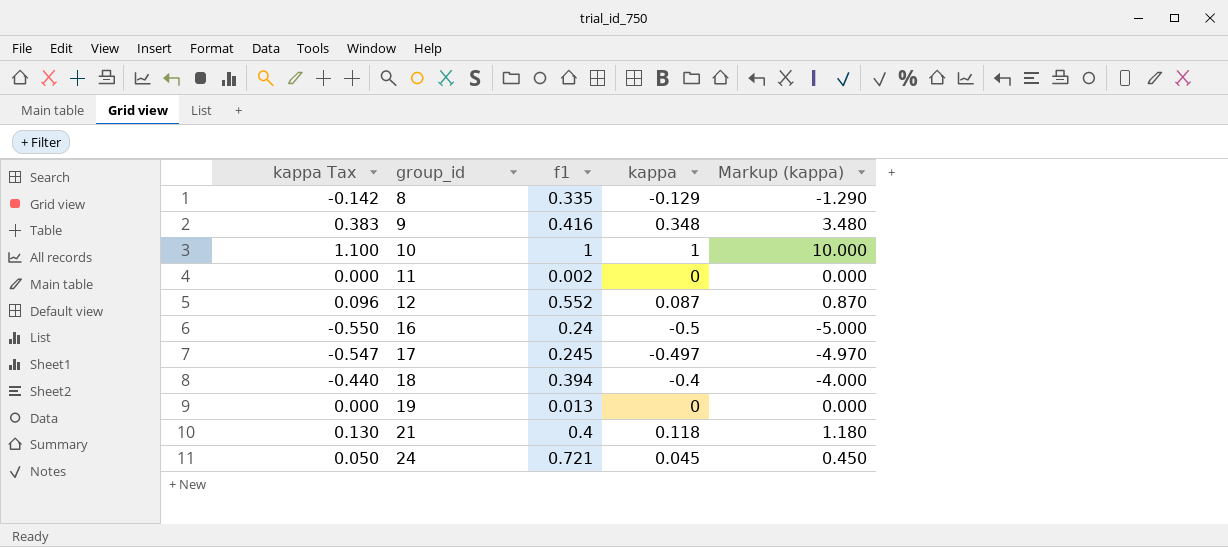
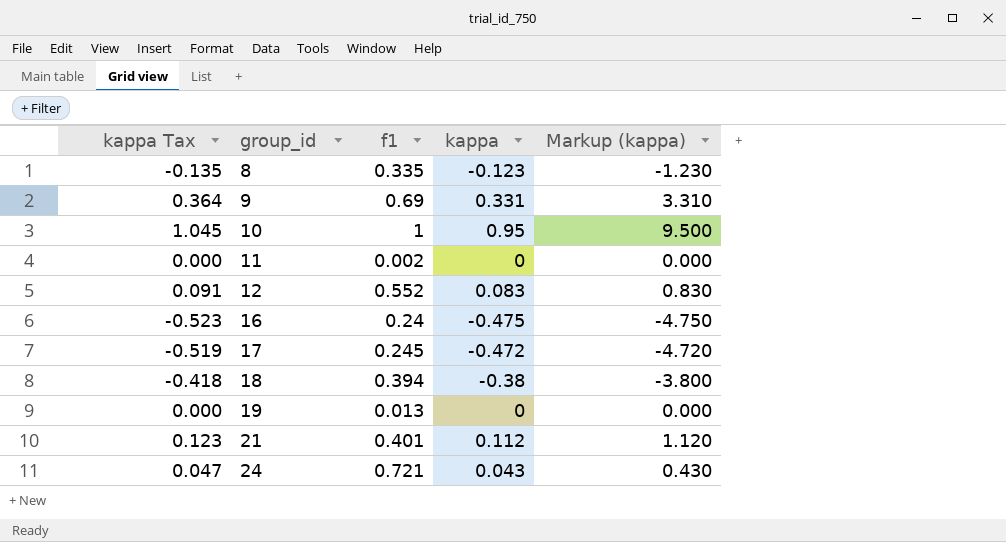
8 | kappa Tax: -0.142 -> -0.135
8 | kappa: -0.129 -> -0.123
8 | Markup (kappa): -1.290 -> -1.230
9 | kappa Tax: 0.383 -> 0.364
9 | f1: 0.416 -> 0.69
9 | kappa: 0.348 -> 0.331
9 | Markup (kappa): 3.480 -> 3.310
10 | kappa Tax: 1.100 -> 1.045
10 | kappa: 1 -> 0.95
10 | Markup (kappa): 10.000 -> 9.500
12 | kappa Tax: 0.096 -> 0.091
12 | kappa: 0.087 -> 0.083
12 | Markup (kappa): 0.870 -> 0.830
16 | kappa Tax: -0.550 -> -0.523
16 | kappa: -0.5 -> -0.475
16 | Markup (kappa): -5.000 -> -4.750
17 | kappa Tax: -0.547 -> -0.519
17 | kappa: -0.497 -> -0.472
17 | Markup (kappa): -4.970 -> -4.720
18 | kappa Tax: -0.440 -> -0.418
18 | kappa: -0.4 -> -0.38
18 | Markup (kappa): -4.000 -> -3.800
21 | kappa Tax: 0.130 -> 0.123
21 | f1: 0.4 -> 0.401
21 | kappa: 0.118 -> 0.112
21 | Markup (kappa): 1.180 -> 1.120
24 | kappa Tax: 0.050 -> 0.047
24 | kappa: 0.045 -> 0.043
24 | Markup (kappa): 0.450 -> 0.430

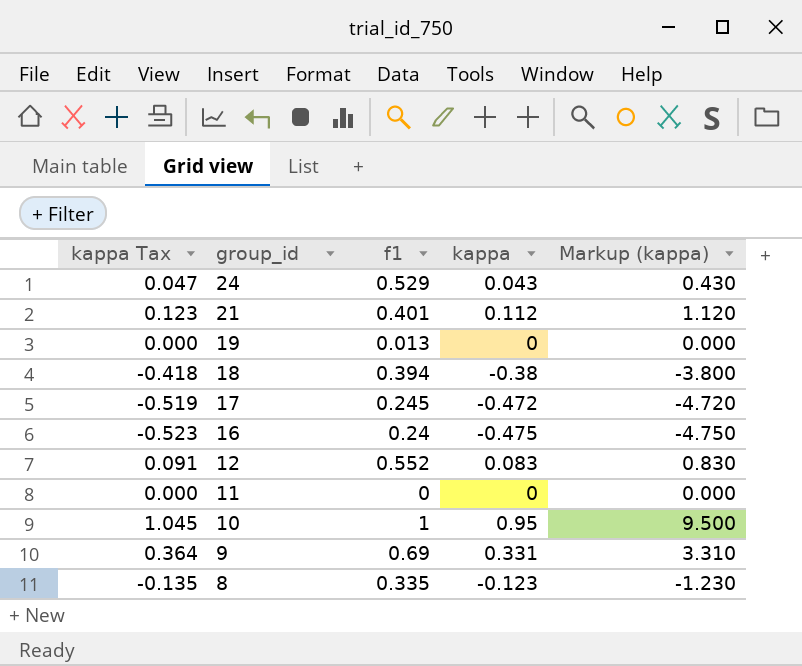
row order: group_id ascending -> group_id descending
24 | f1: 0.721 -> 0.529
11 | f1: 0.002 -> 0

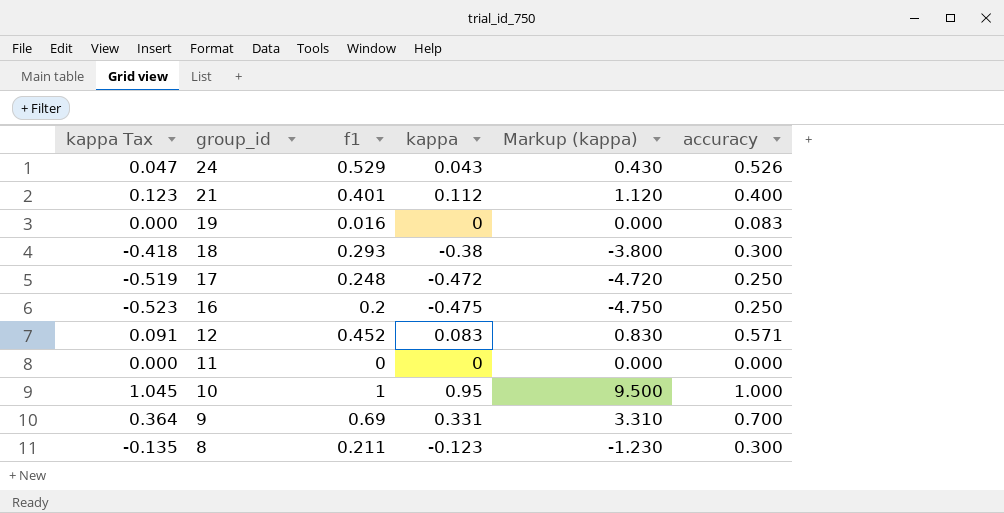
column accuracy | position: none -> 6
19 | f1: 0.013 -> 0.016
18 | f1: 0.394 -> 0.293
17 | f1: 0.245 -> 0.248
16 | f1: 0.24 -> 0.2
12 | f1: 0.552 -> 0.452
8 | f1: 0.335 -> 0.211

